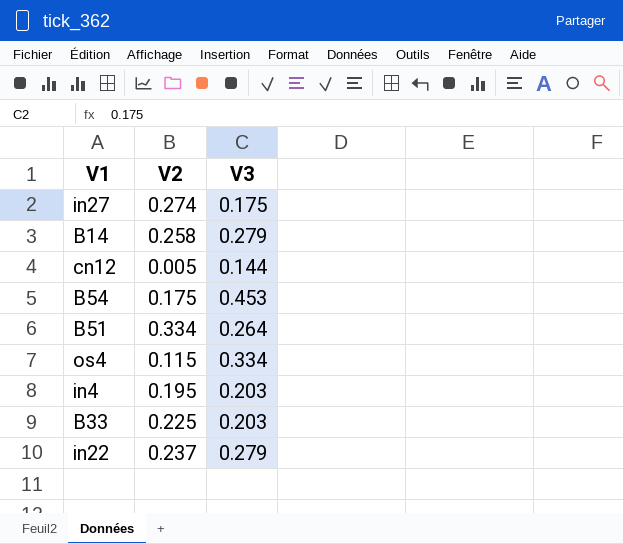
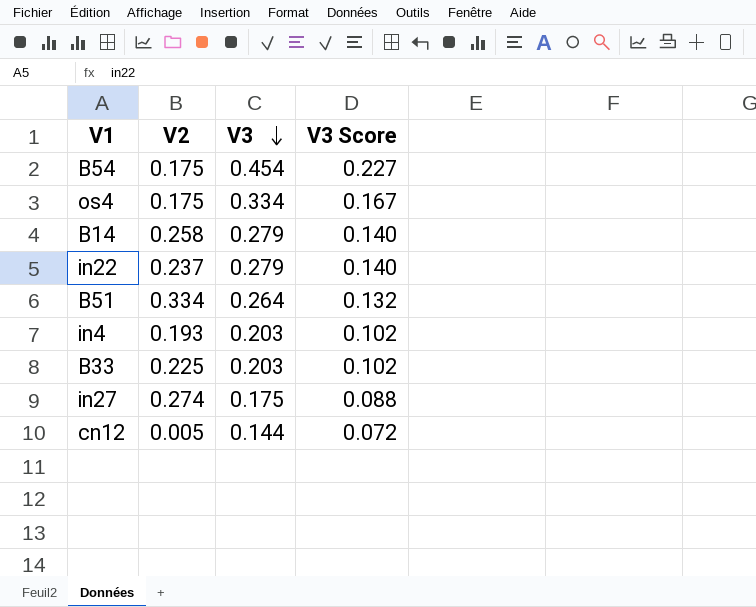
row order: none -> V3 descending
column V3 Score | formula: none -> [V3] * 0.5
B54 | V3: 0.453 -> 0.454
os4 | V2: 0.115 -> 0.175
in4 | V2: 0.195 -> 0.193

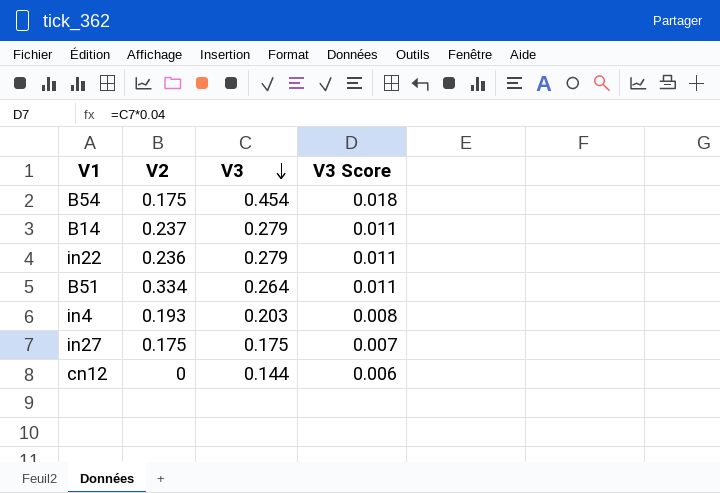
column V3 Score | formula: [V3] * 0.5 -> [V3] * 0.04
row os4: 0.175 | 0.334 | 0.167 -> none
row B33: 0.225 | 0.203 | 0.102 -> none
B14 | V2: 0.258 -> 0.237
in22 | V2: 0.237 -> 0.236
in27 | V2: 0.274 -> 0.175
cn12 | V2: 0.005 -> 0

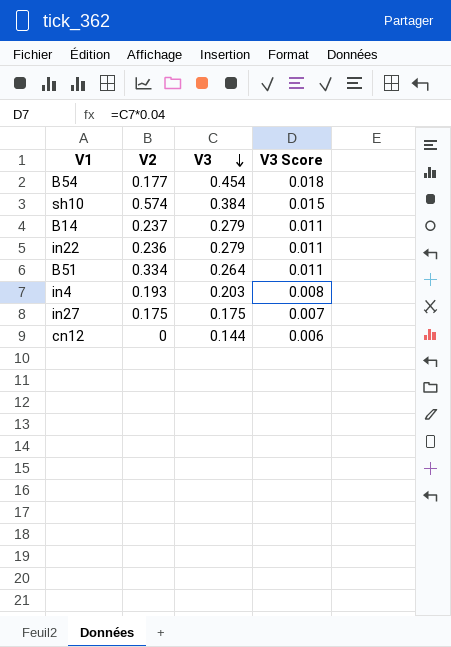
B54 | V2: 0.175 -> 0.177
row sh10: none -> 0.574 | 0.384 | 0.015

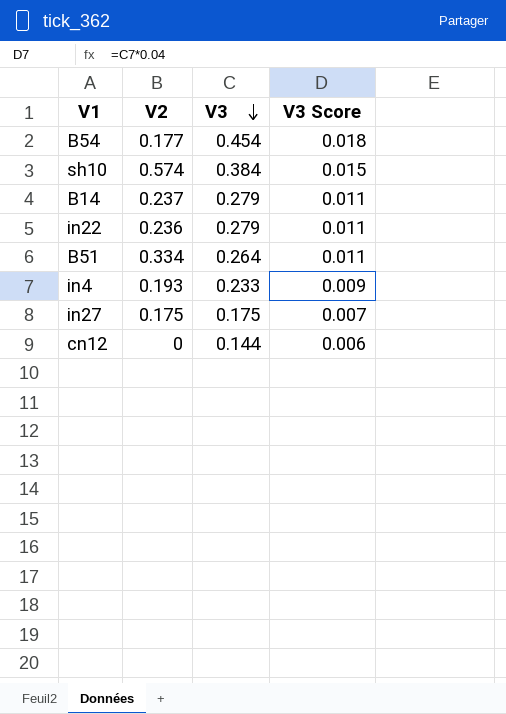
in4 | V3: 0.203 -> 0.233
in4 | V3 Score: 0.008 -> 0.009

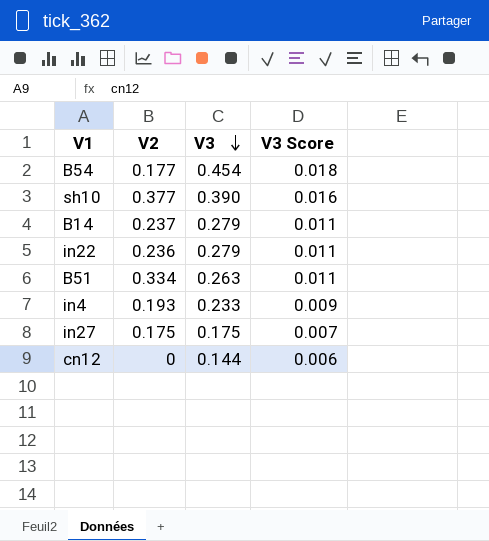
sh10 | V2: 0.574 -> 0.377
sh10 | V3: 0.384 -> 0.390
sh10 | V3 Score: 0.015 -> 0.016
B51 | V3: 0.264 -> 0.263

